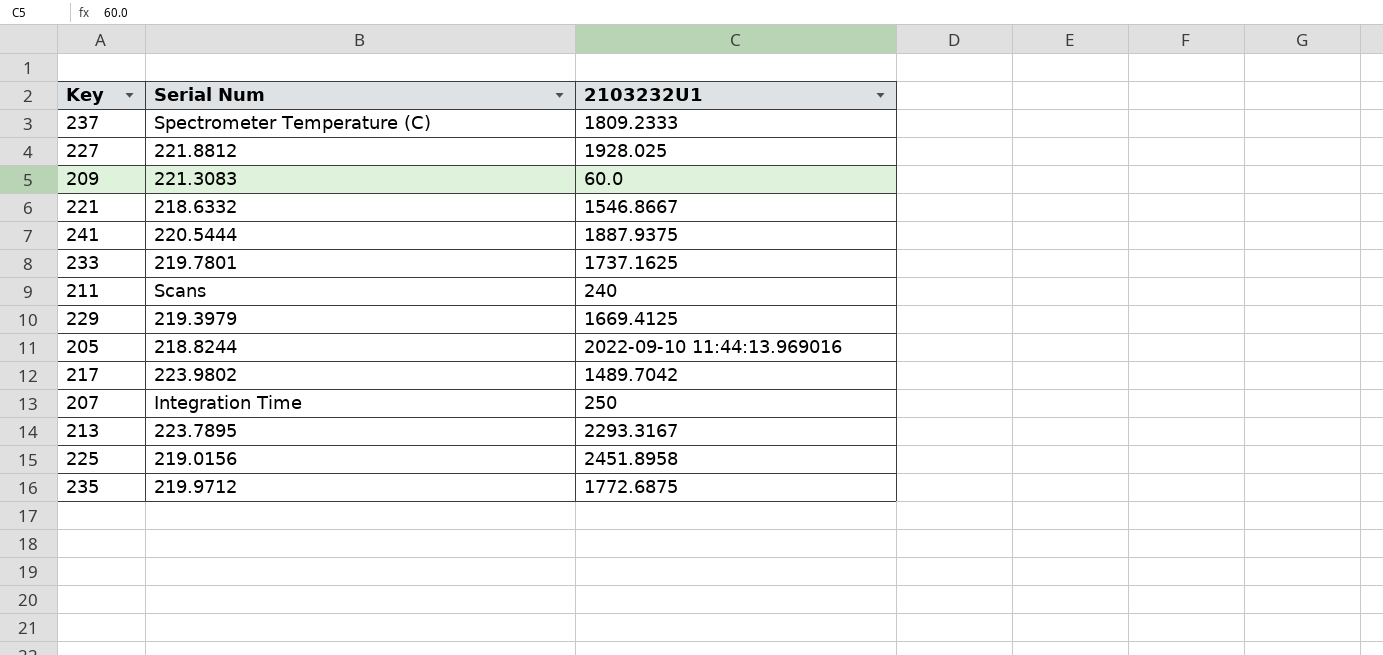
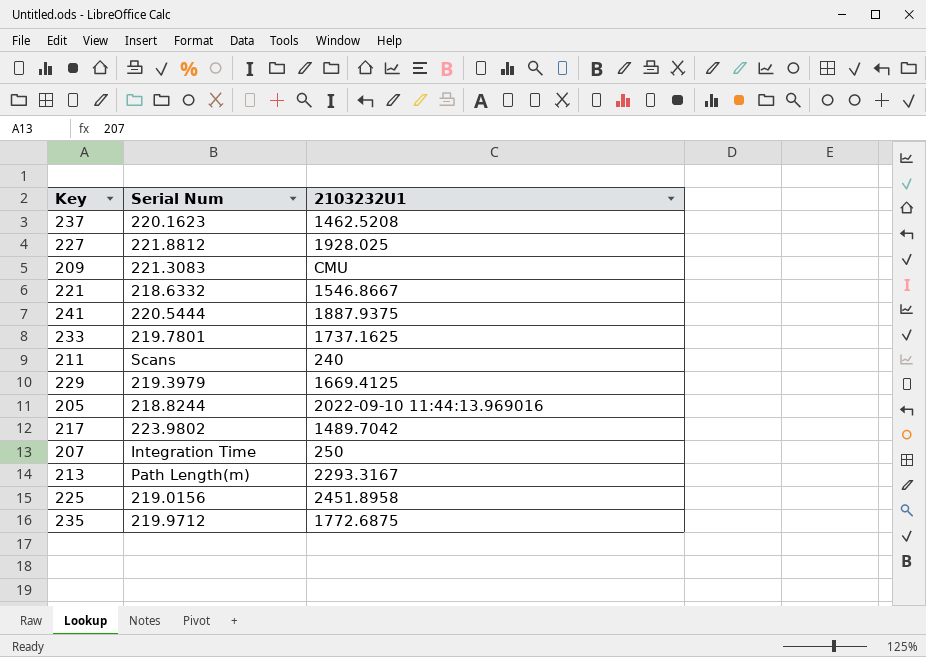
237 | Serial Num: Spectrometer Temperature (C) -> 220.1623
237 | 2103232U1: 1809.2333 -> 1462.5208
209 | 2103232U1: 60.0 -> CMU
213 | Serial Num: 223.7895 -> Path Length(m)

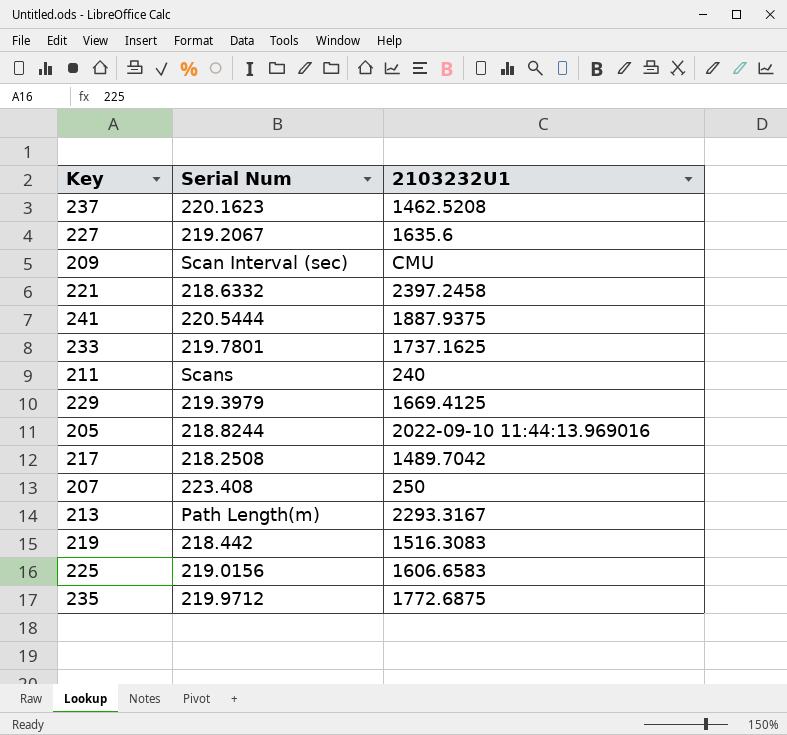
227 | Serial Num: 221.8812 -> 219.2067
227 | 2103232U1: 1928.025 -> 1635.6
209 | Serial Num: 221.3083 -> Scan Interval (sec)
221 | 2103232U1: 1546.8667 -> 2397.2458
217 | Serial Num: 223.9802 -> 218.2508
207 | Serial Num: Integration Time -> 223.408
row 219: none -> 218.442 | 1516.3083
225 | 2103232U1: 2451.8958 -> 1606.6583

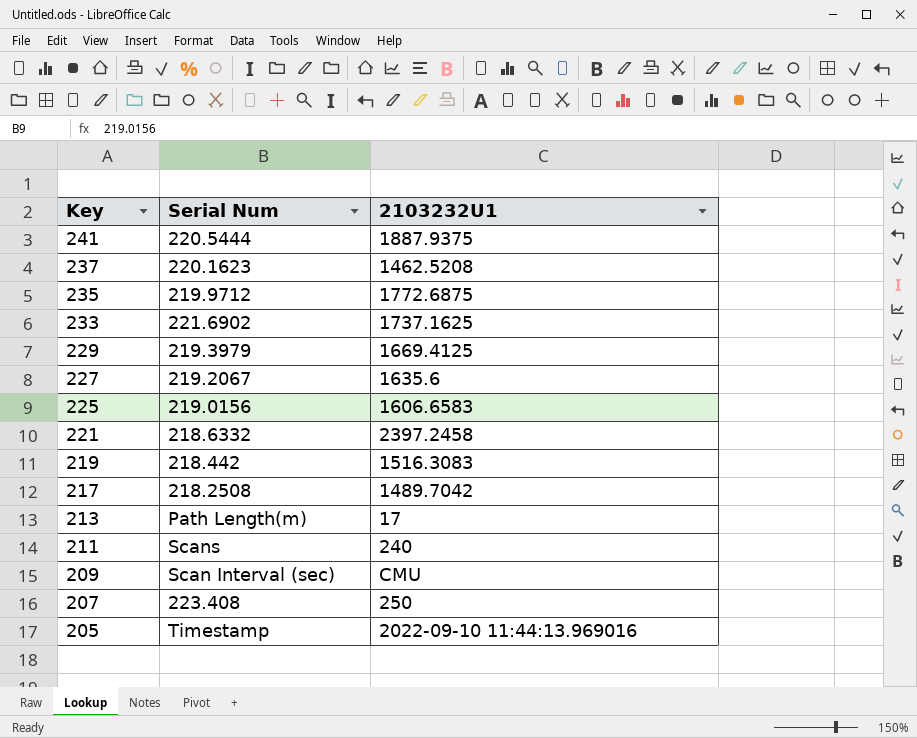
row order: none -> Key descending
233 | Serial Num: 219.7801 -> 221.6902
213 | 2103232U1: 2293.3167 -> 17
205 | Serial Num: 218.8244 -> Timestamp

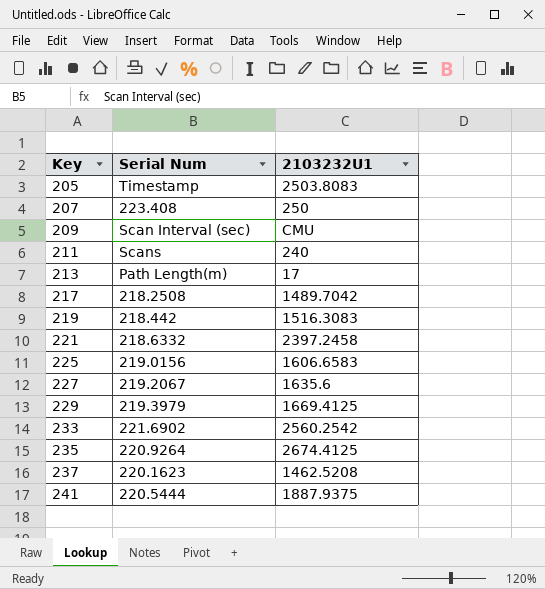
row order: Key descending -> Key ascending
205 | 2103232U1: 2022-09-10 11:44:13.969016 -> 2503.8083
233 | 2103232U1: 1737.1625 -> 2560.2542
235 | Serial Num: 219.9712 -> 220.9264
235 | 2103232U1: 1772.6875 -> 2674.4125

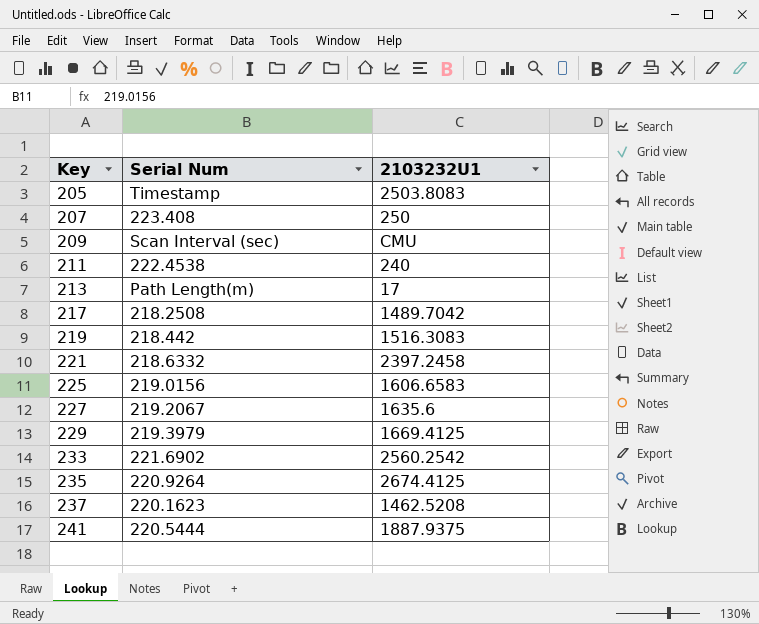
211 | Serial Num: Scans -> 222.4538

